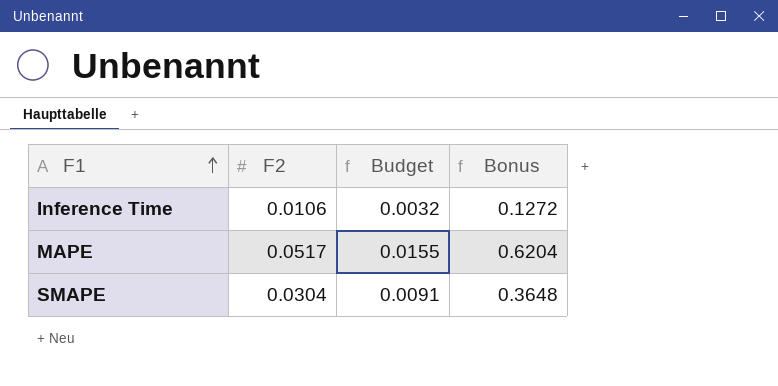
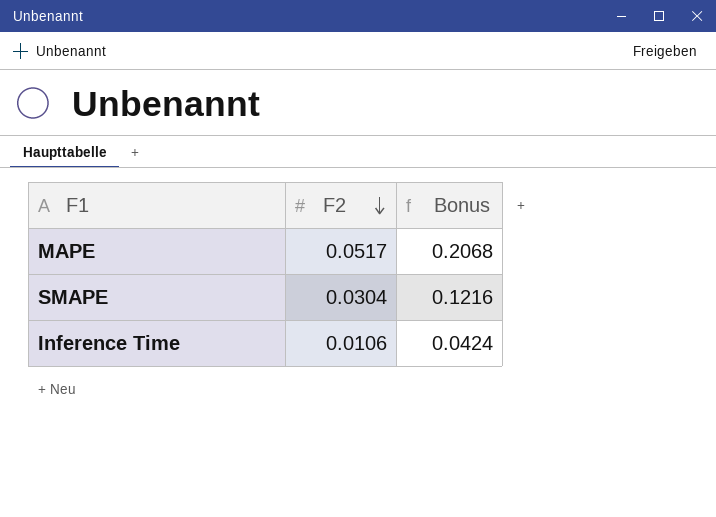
row order: F1 ascending -> F2 descending
column Budget | formula: [F2] * 0.3 -> none
column Bonus | formula: [F2] * 12 -> [F2] * 4

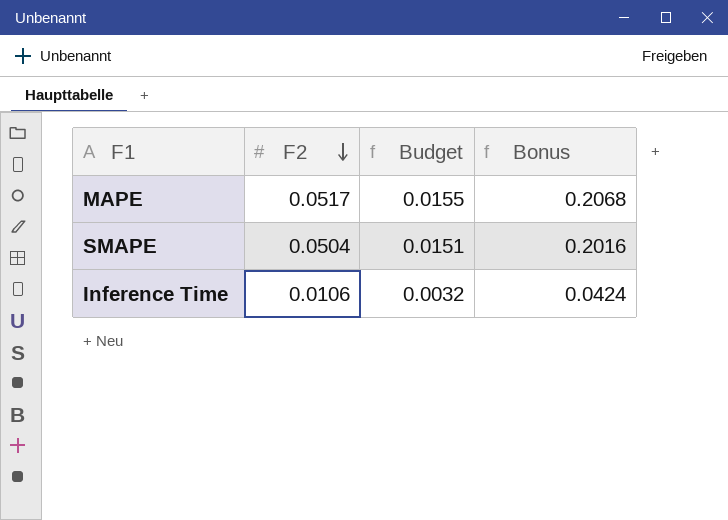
column Budget | formula: none -> [F2] * 0.3
SMAPE | F2: 0.0304 -> 0.0504
SMAPE | Bonus: 0.1216 -> 0.2016

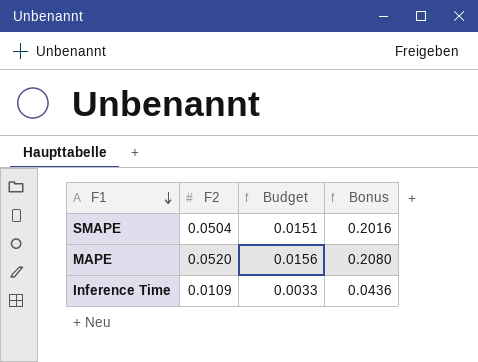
row order: F2 descending -> F1 descending
MAPE | F2: 0.0517 -> 0.0520
MAPE | Budget: 0.0155 -> 0.0156
MAPE | Bonus: 0.2068 -> 0.2080
Inference Time | F2: 0.0106 -> 0.0109
Inference Time | Budget: 0.0032 -> 0.0033
Inference Time | Bonus: 0.0424 -> 0.0436

